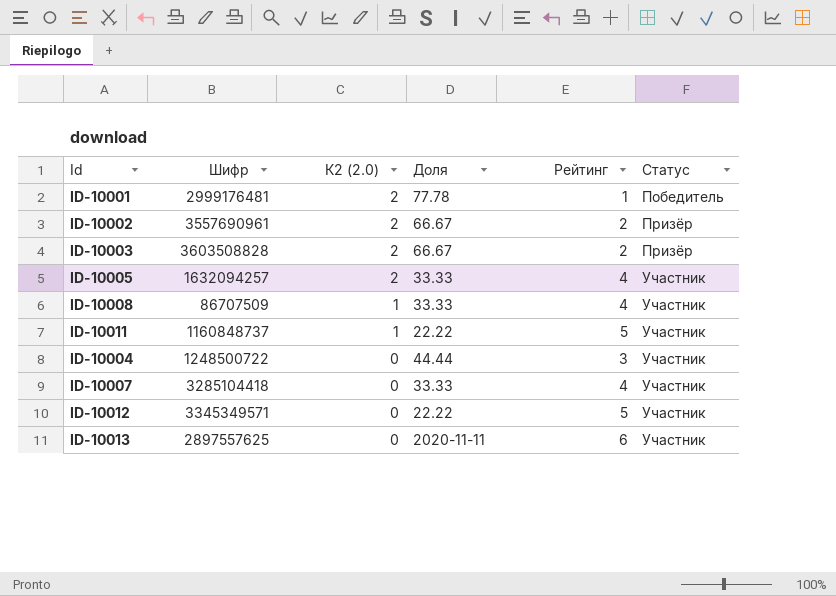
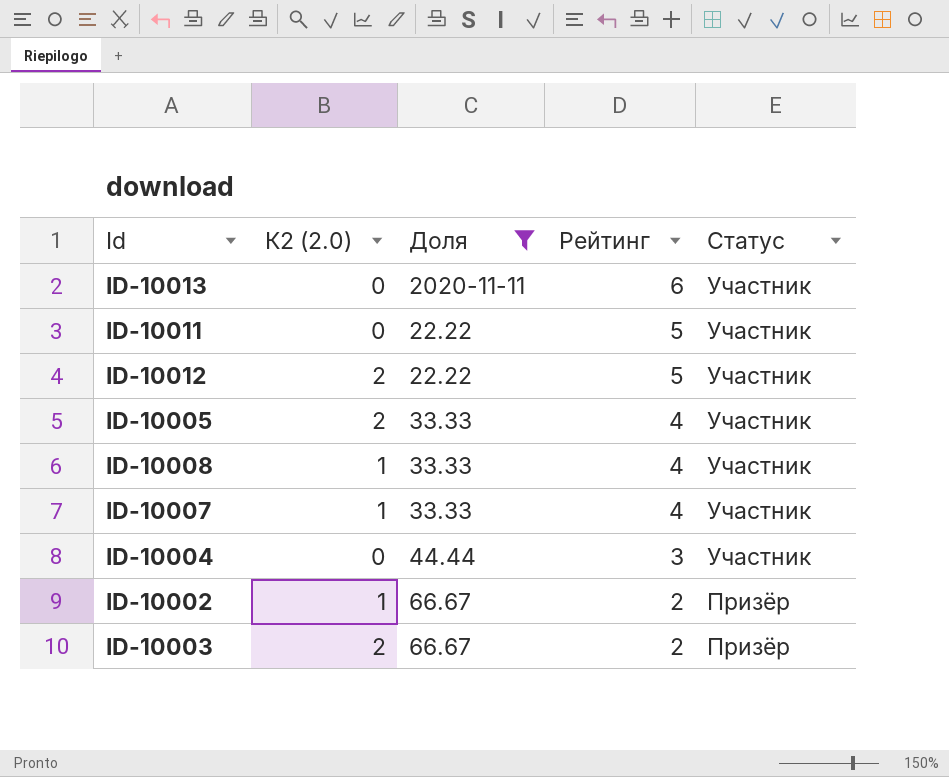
filter: none -> Доля != 77.78
row order: К2 (2.0) descending -> Рейтинг descending
column Шифр | position: 2 -> none
ID-10011 | К2 (2.0): 1 -> 0
ID-10012 | К2 (2.0): 0 -> 2
ID-10007 | К2 (2.0): 0 -> 1
ID-10002 | К2 (2.0): 2 -> 1

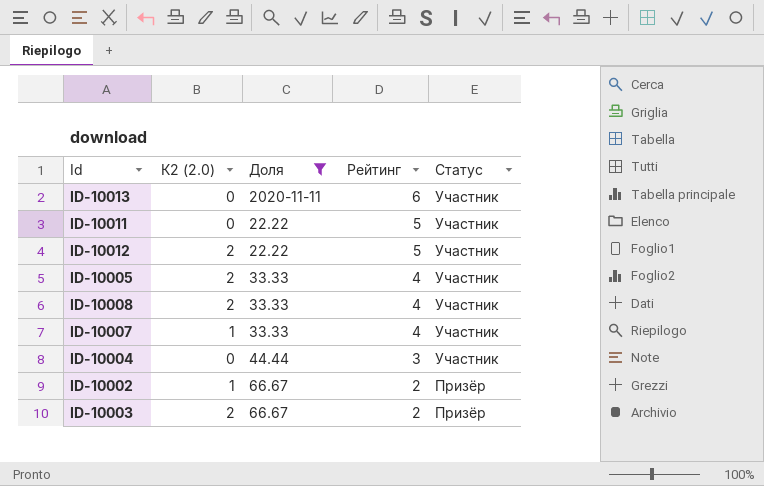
ID-10008 | К2 (2.0): 1 -> 2

